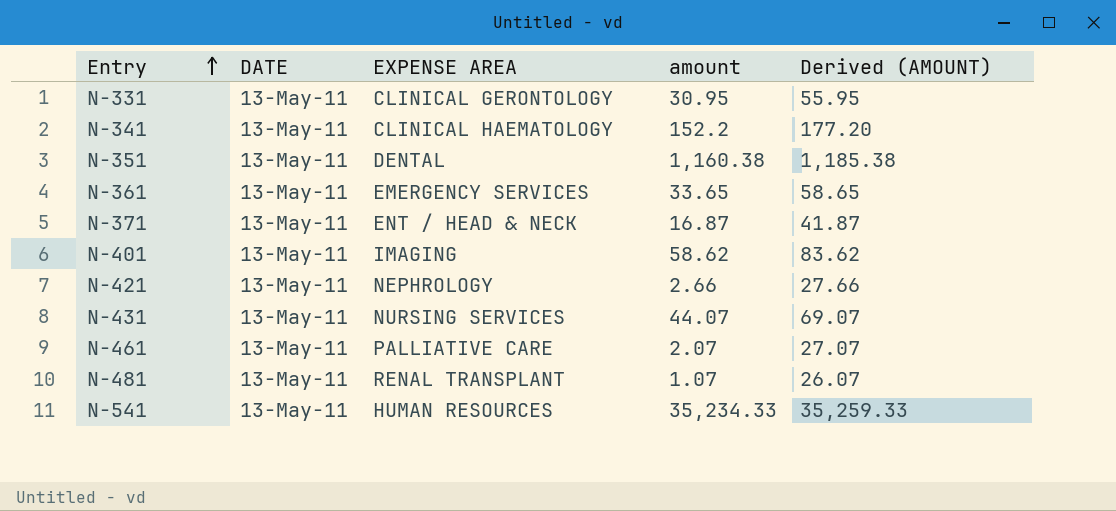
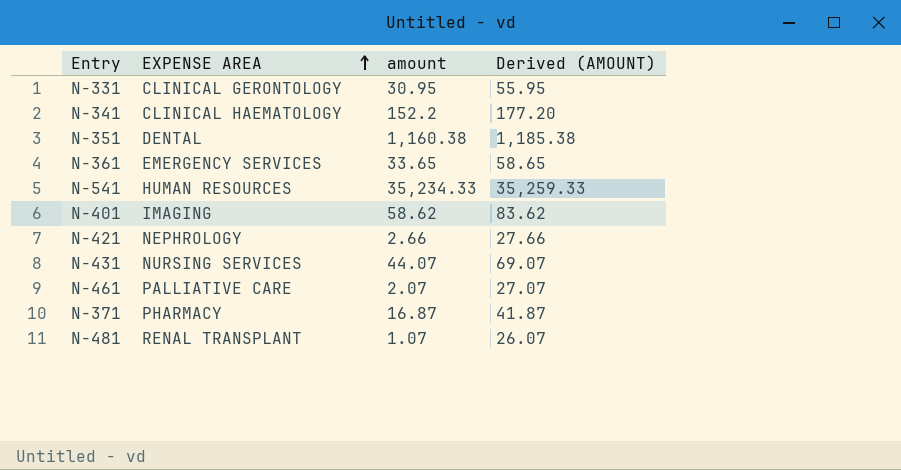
row order: Entry ascending -> EXPENSE AREA ascending
column DATE | position: 2 -> none
N-371 | EXPENSE AREA: ENT / HEAD & NECK -> PHARMACY

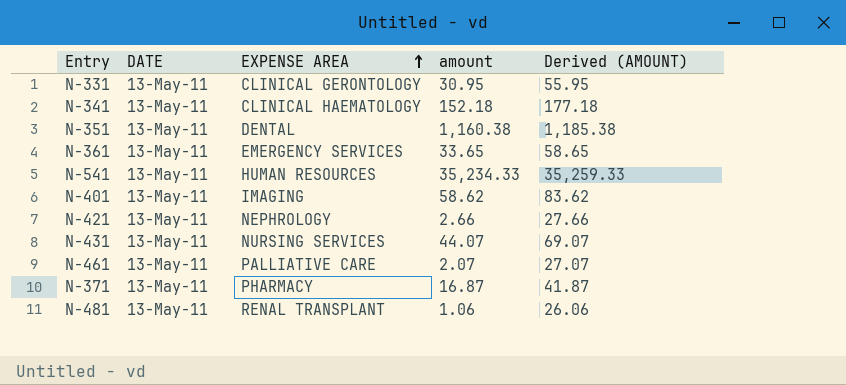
column DATE | position: none -> 2
N-341 | amount: 152.2 -> 152.18
N-341 | Derived (AMOUNT): 177.20 -> 177.18
N-481 | amount: 1.07 -> 1.06
N-481 | Derived (AMOUNT): 26.07 -> 26.06

